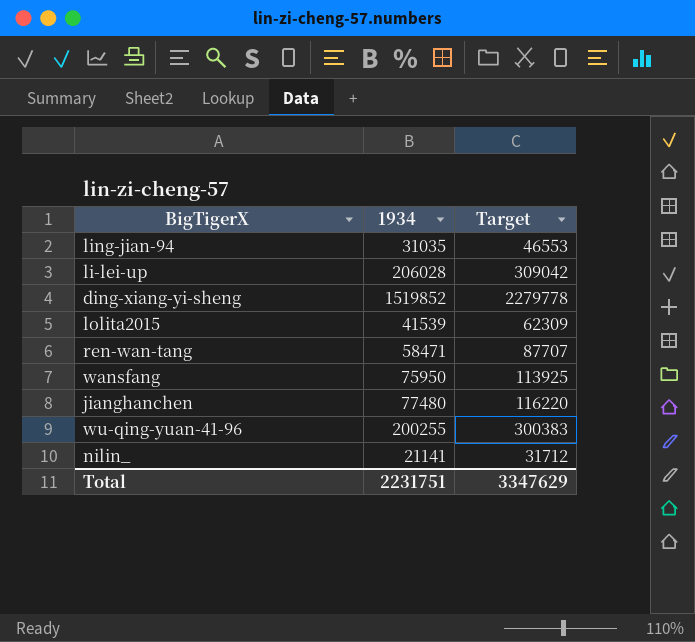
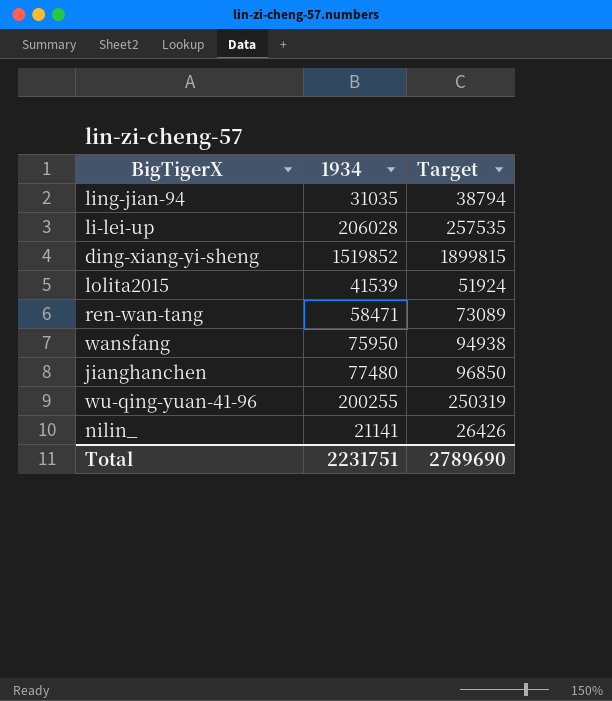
column Target | formula: [1934] * 1.5 -> [1934] * 1.25
Total | Target: 3347629 -> 2789690

